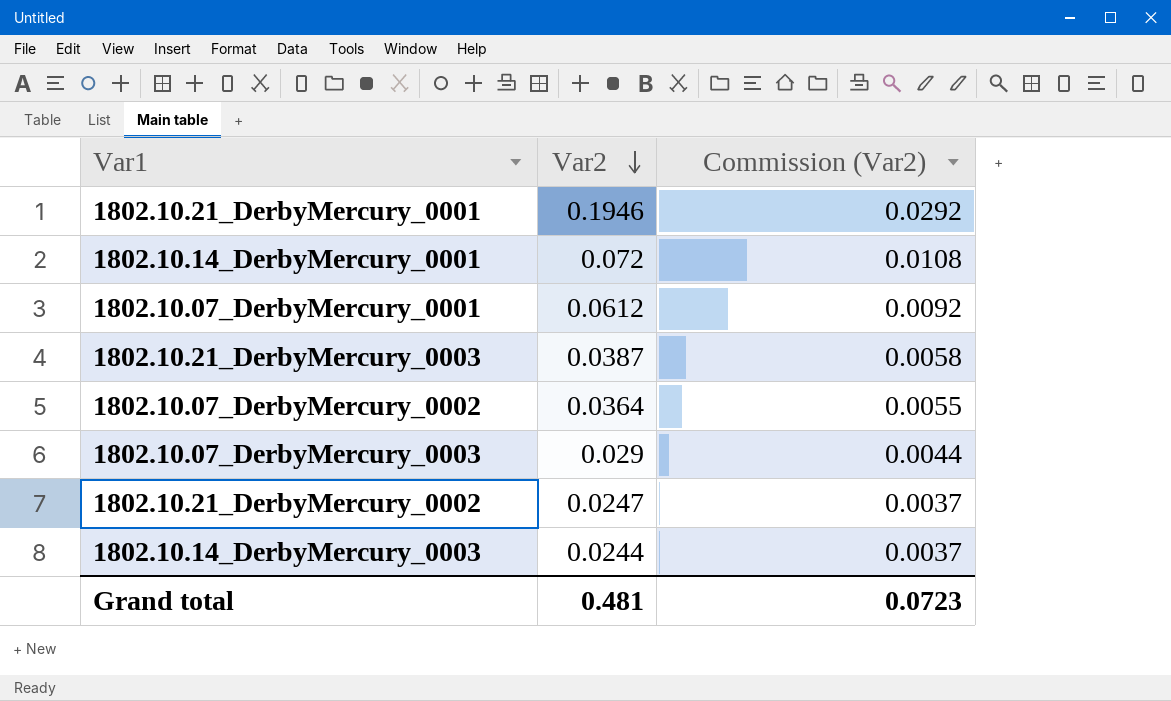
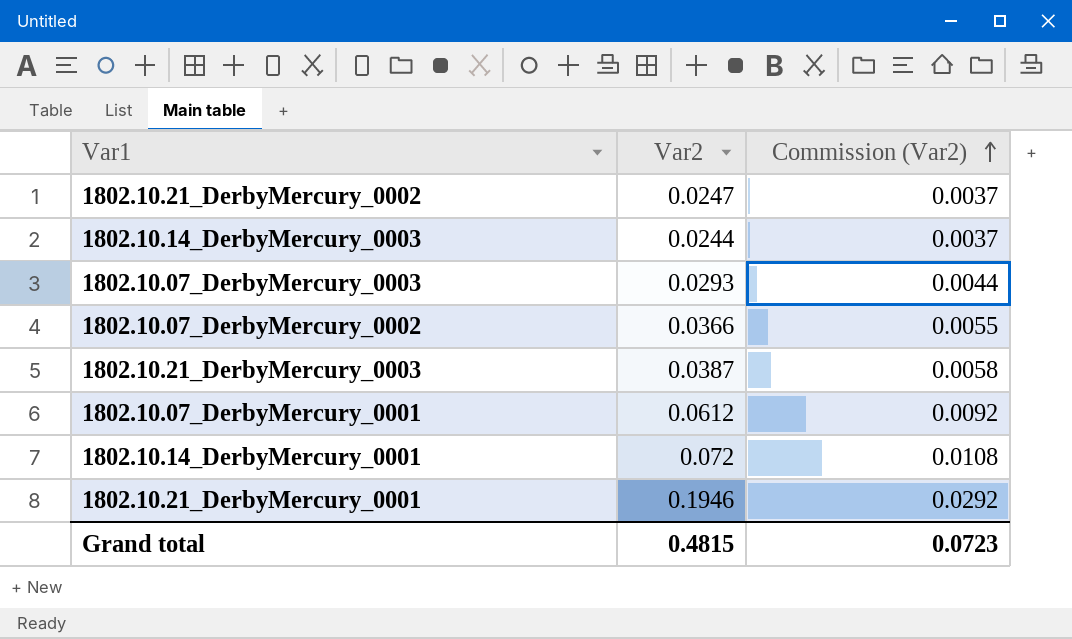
row order: Var2 descending -> Commission (Var2) ascending
1802.10.07_DerbyMercury_0003 | Var2: 0.029 -> 0.0293
1802.10.07_DerbyMercury_0002 | Var2: 0.0364 -> 0.0366
Grand total | Var2: 0.481 -> 0.4815

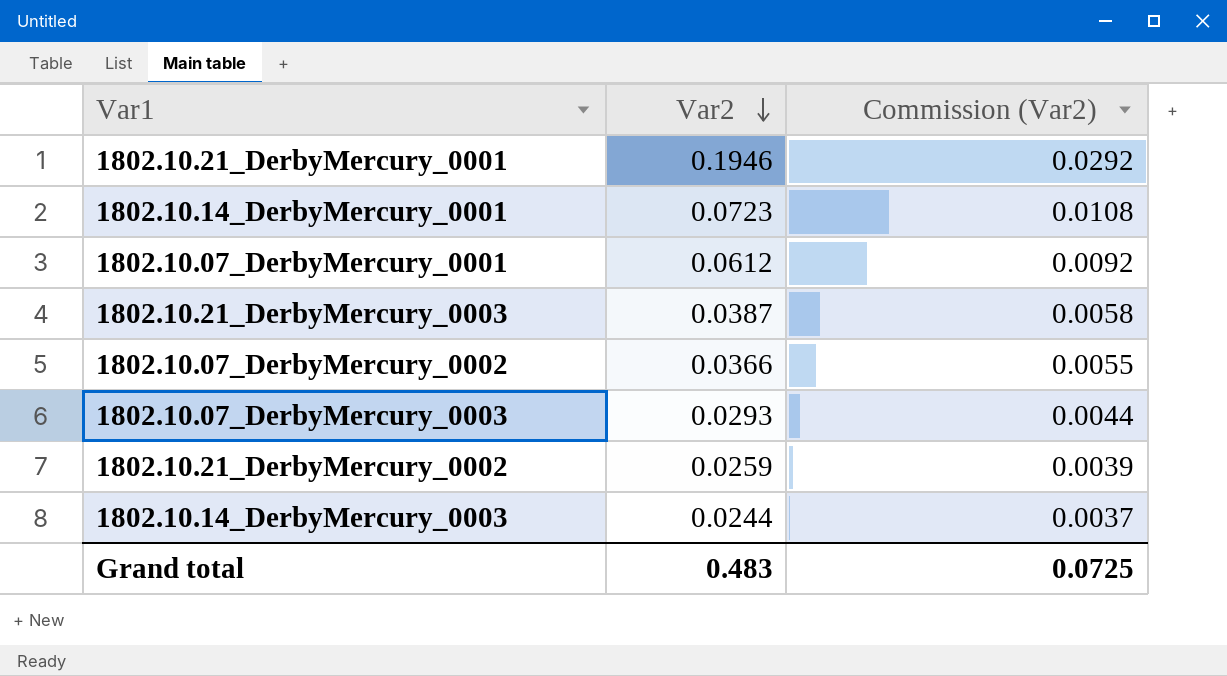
row order: Commission (Var2) ascending -> Var2 descending
1802.10.14_DerbyMercury_0001 | Var2: 0.072 -> 0.0723
1802.10.21_DerbyMercury_0002 | Var2: 0.0247 -> 0.0259
1802.10.21_DerbyMercury_0002 | Commission (Var2): 0.0037 -> 0.0039
Grand total | Var2: 0.4815 -> 0.483
Grand total | Commission (Var2): 0.0723 -> 0.0725

